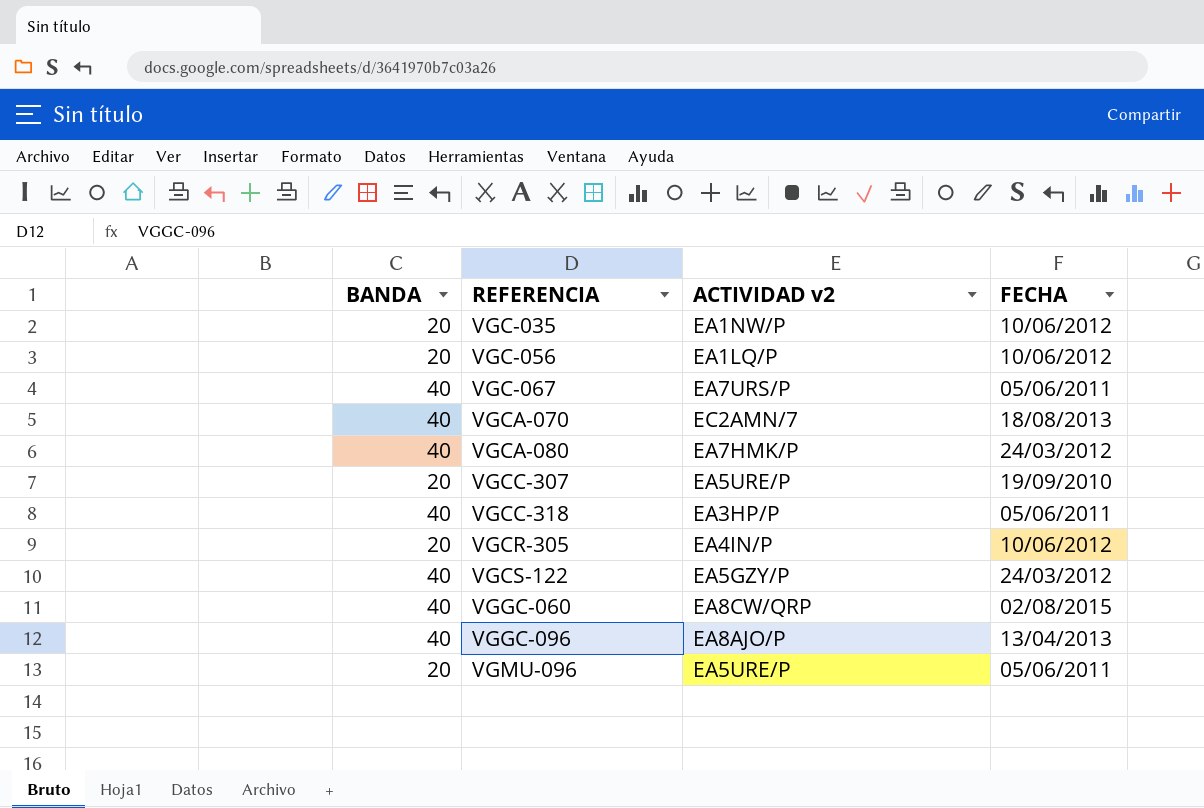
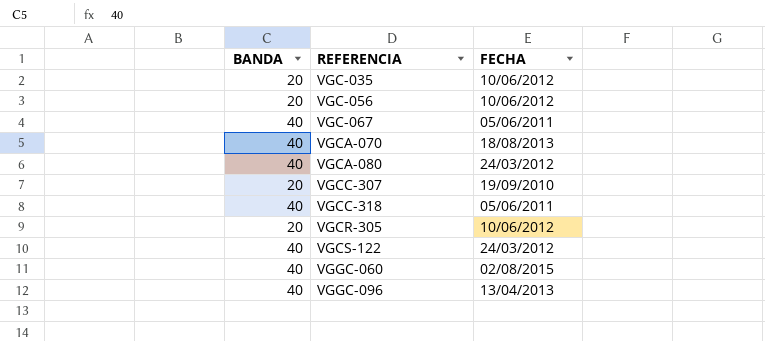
column ACTIVIDAD v2 | position: 3 -> none
row VGMU-096: 20 | EA5URE/P | 05/06/2011 -> none

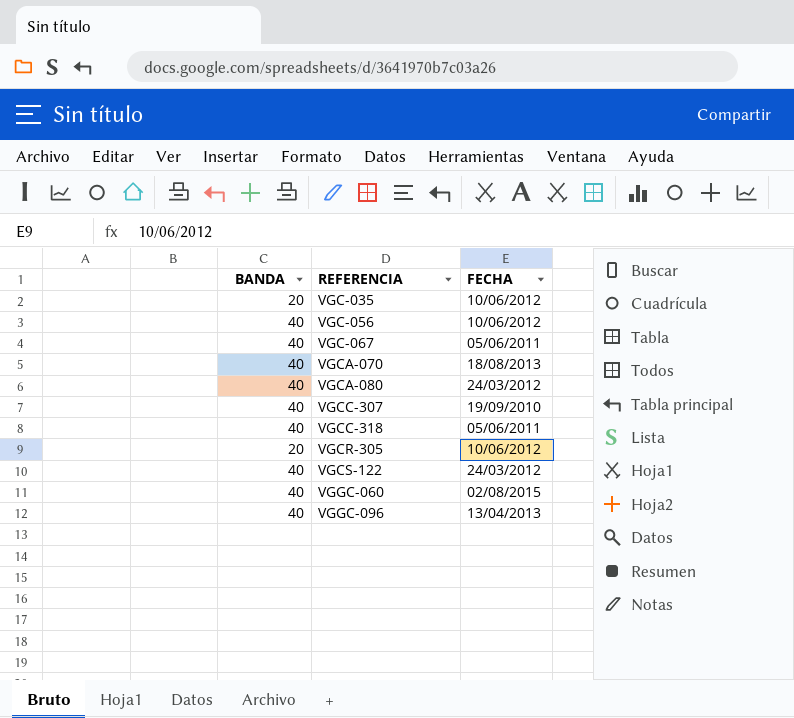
VGC-056 | BANDA: 20 -> 40
VGCC-307 | BANDA: 20 -> 40

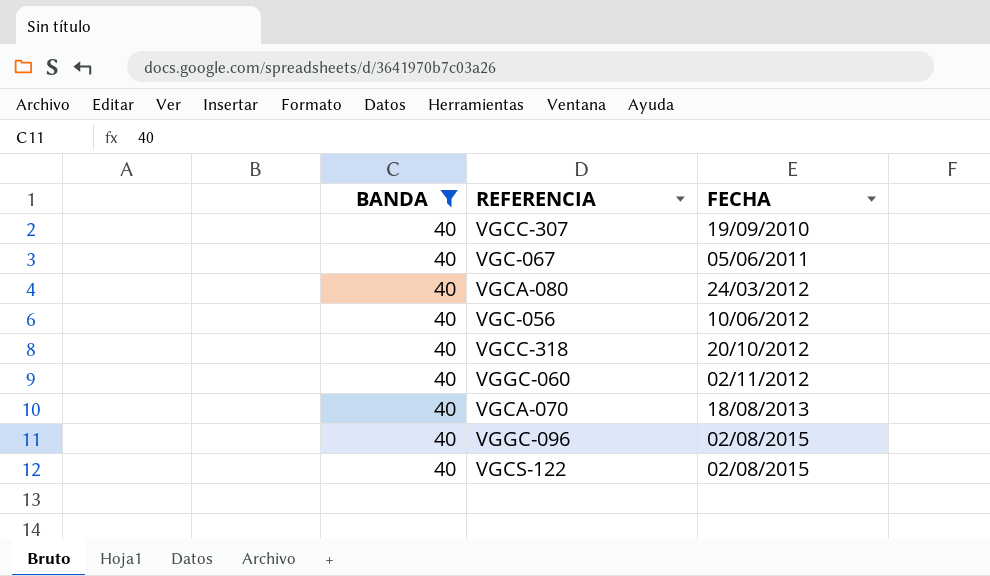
filter: none -> BANDA = 40
row order: REFERENCIA ascending -> FECHA ascending
VGCC-318 | FECHA: 05/06/2011 -> 20/10/2012
VGGC-060 | FECHA: 02/08/2015 -> 02/11/2012
VGGC-096 | FECHA: 13/04/2013 -> 02/08/2015
VGCS-122 | FECHA: 24/03/2012 -> 02/08/2015

